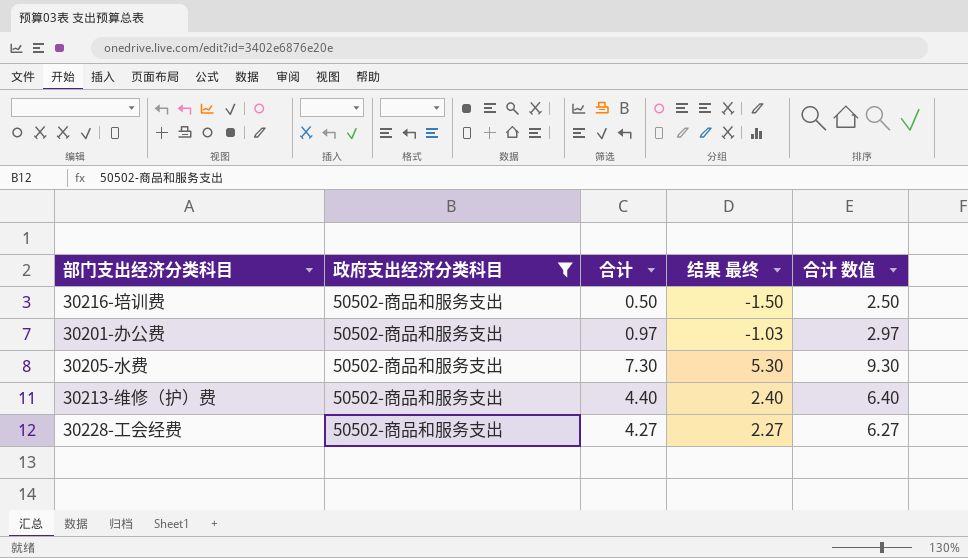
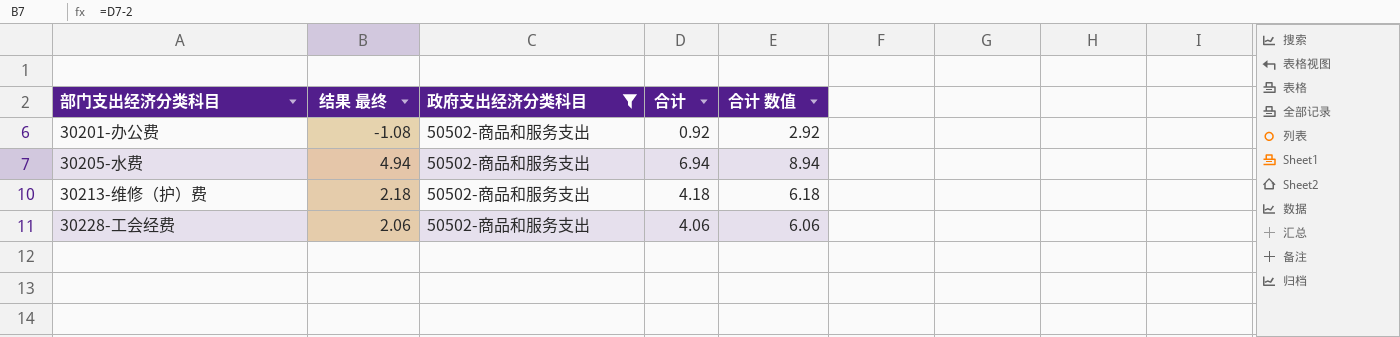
column 结果 最终 | position: 4 -> 2
row 30216-培训费: 50502-商品和服务支出 | 0.50 | -1.50 | 2.50 -> none
30201-办公费 | 结果 最终: -1.03 -> -1.08
30201-办公费 | 合计: 0.97 -> 0.92
30201-办公费 | 合计 数值: 2.97 -> 2.92
30205-水费 | 结果 最终: 5.30 -> 4.94
30205-水费 | 合计: 7.30 -> 6.94
30205-水费 | 合计 数值: 9.30 -> 8.94
30213-维修（护）费 | 结果 最终: 2.40 -> 2.18
30213-维修（护）费 | 合计: 4.40 -> 4.18
30213-维修（护）费 | 合计 数值: 6.40 -> 6.18
30228-工会经费 | 结果 最终: 2.27 -> 2.06
30228-工会经费 | 合计: 4.27 -> 4.06
30228-工会经费 | 合计 数值: 6.27 -> 6.06

